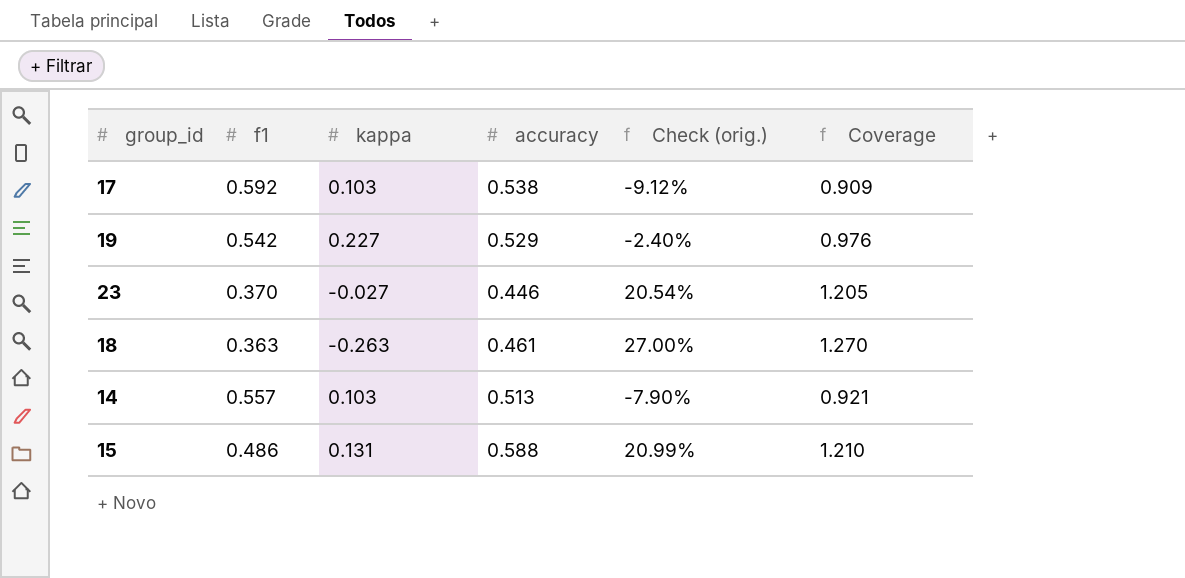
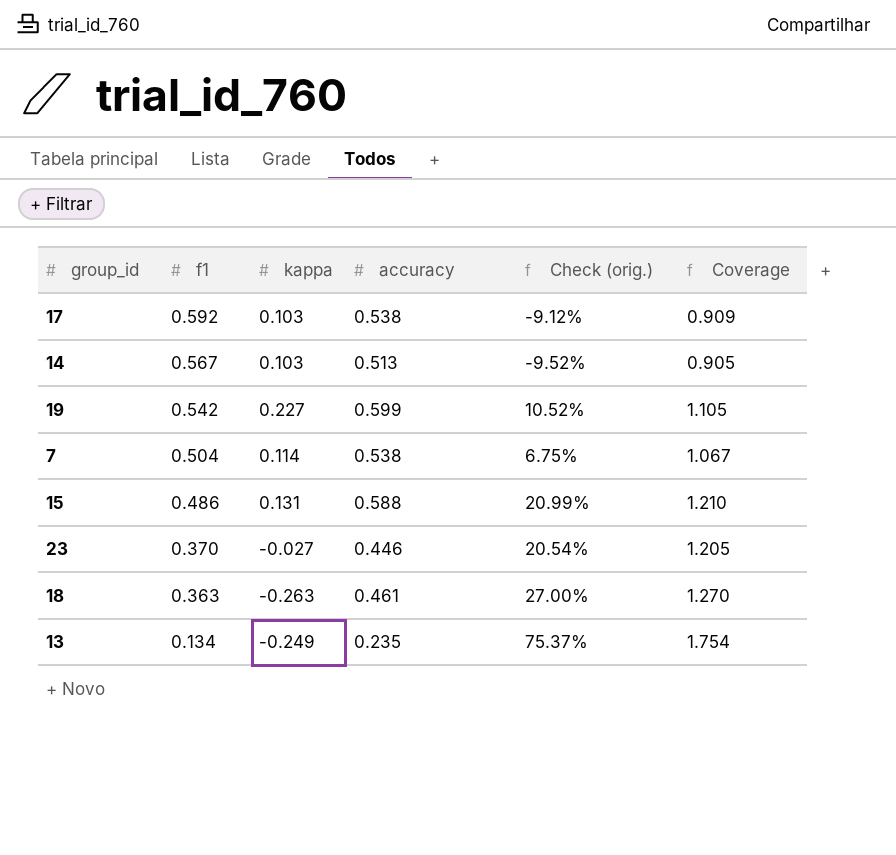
row order: none -> f1 descending
14 | f1: 0.557 -> 0.567
14 | Check (orig.): -7.90% -> -9.52%
14 | Coverage: 0.921 -> 0.905
19 | accuracy: 0.529 -> 0.599
19 | Check (orig.): -2.40% -> 10.52%
19 | Coverage: 0.976 -> 1.105
row 7: none -> 0.504 | 0.114 | 0.538 | 6.75% | 1.067
row 13: none -> 0.134 | -0.249 | 0.235 | 75.37% | 1.754

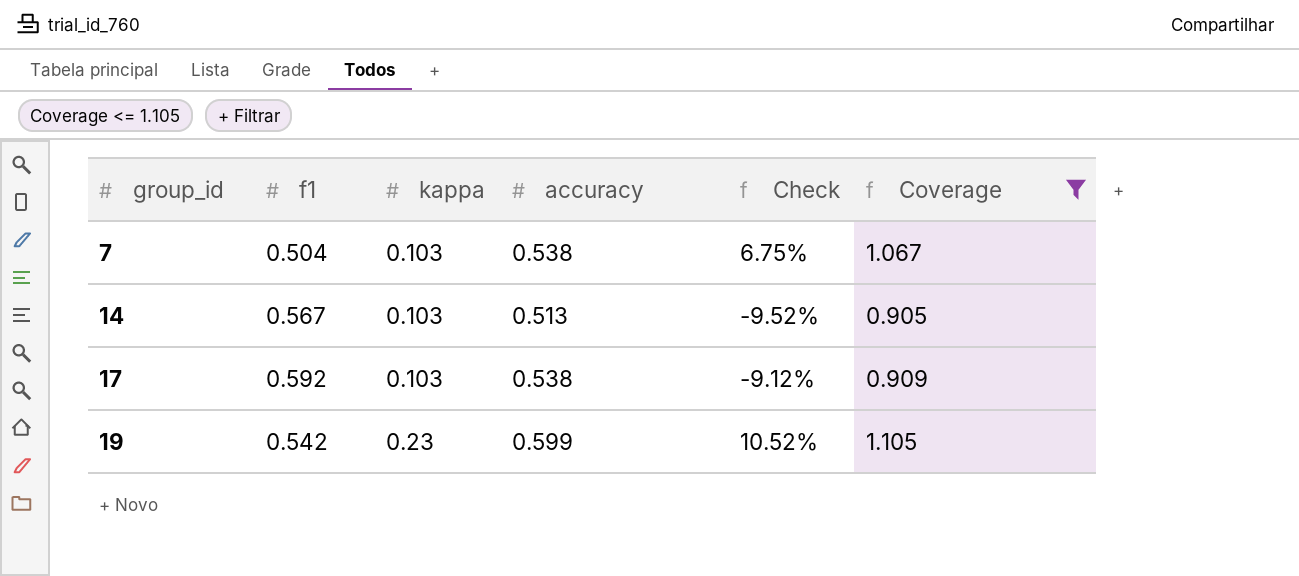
filter: none -> Coverage <= 1.105
row order: f1 descending -> group_id ascending
column name: Check (orig.) -> Check
7 | kappa: 0.114 -> 0.103
19 | kappa: 0.227 -> 0.23

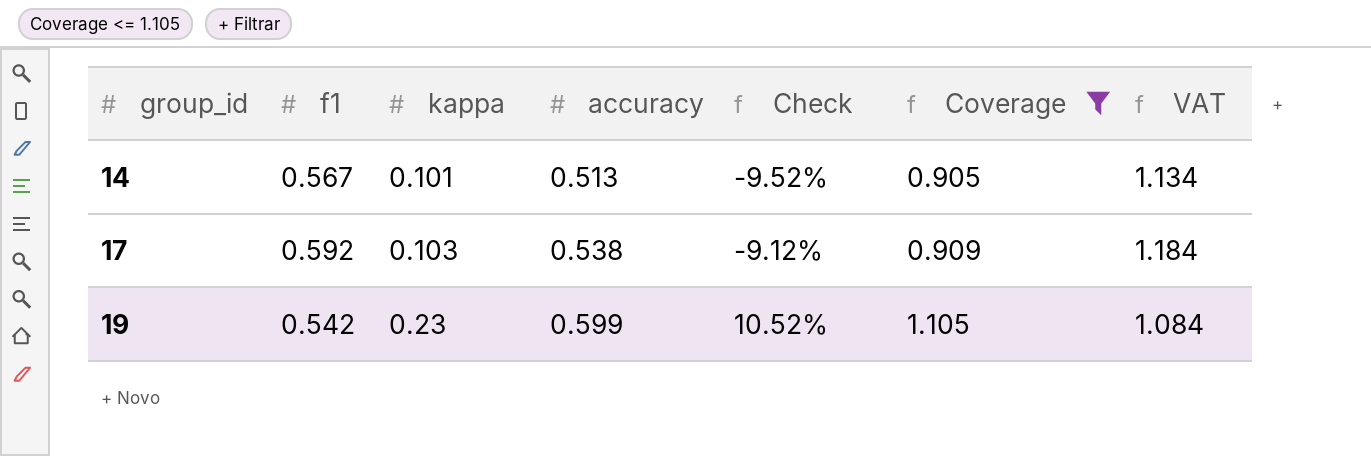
column VAT | formula: none -> [f1] * 2
row 7: 0.504 | 0.103 | 0.538 | 6.75% | 1.067 -> none
14 | kappa: 0.103 -> 0.101

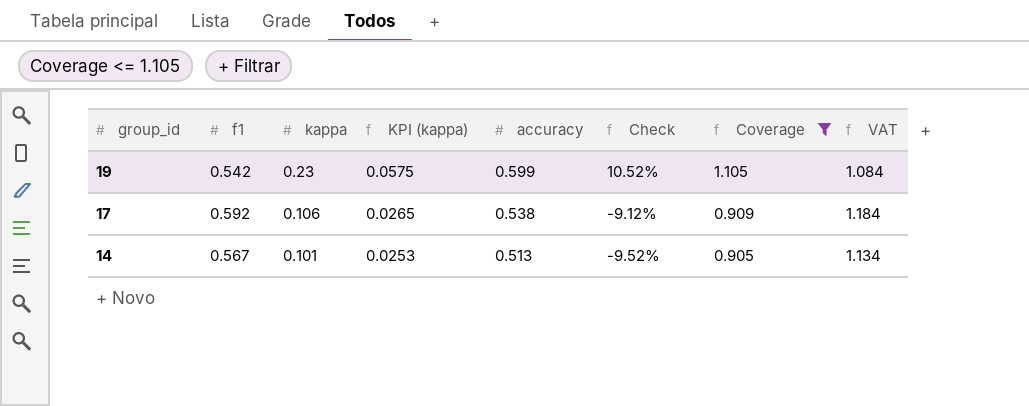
row order: group_id ascending -> group_id descending
column KPI (kappa) | formula: none -> [kappa] * 0.25
17 | kappa: 0.103 -> 0.106

